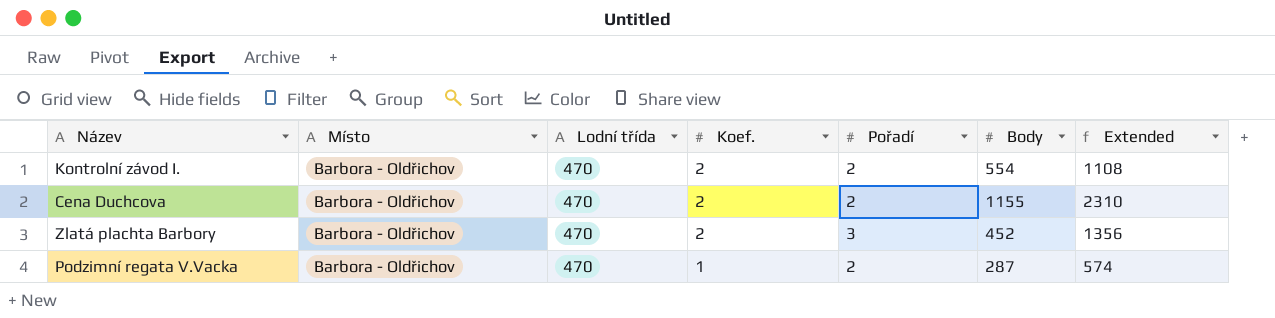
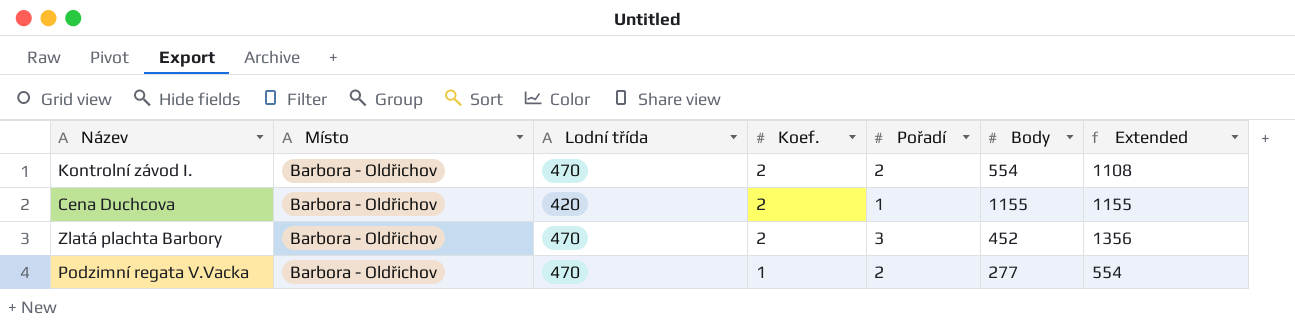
Cena Duchcova | Lodní třída: 470 -> 420
Cena Duchcova | Pořadí: 2 -> 1
Cena Duchcova | Extended: 2310 -> 1155
Podzimní regata V.Vacka | Body: 287 -> 277
Podzimní regata V.Vacka | Extended: 574 -> 554

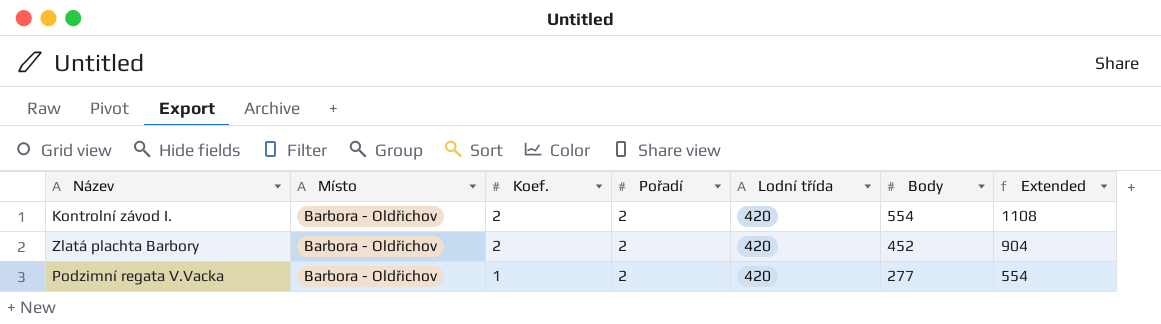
column Lodní třída | position: 3 -> 5
row Cena Duchcova: Barbora - Oldřichov | 420 | 2 | 1 | 1155 | 1155 -> none
Kontrolní závod I. | Lodní třída: 470 -> 420
Zlatá plachta Barbory | Pořadí: 3 -> 2
Zlatá plachta Barbory | Lodní třída: 470 -> 420
Zlatá plachta Barbory | Extended: 1356 -> 904
Podzimní regata V.Vacka | Lodní třída: 470 -> 420

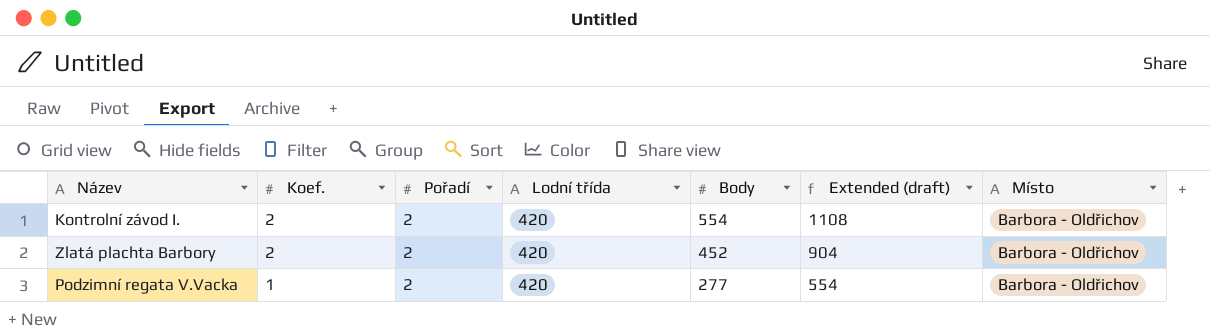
column name: Extended -> Extended (draft)
column Místo | position: 2 -> 7

